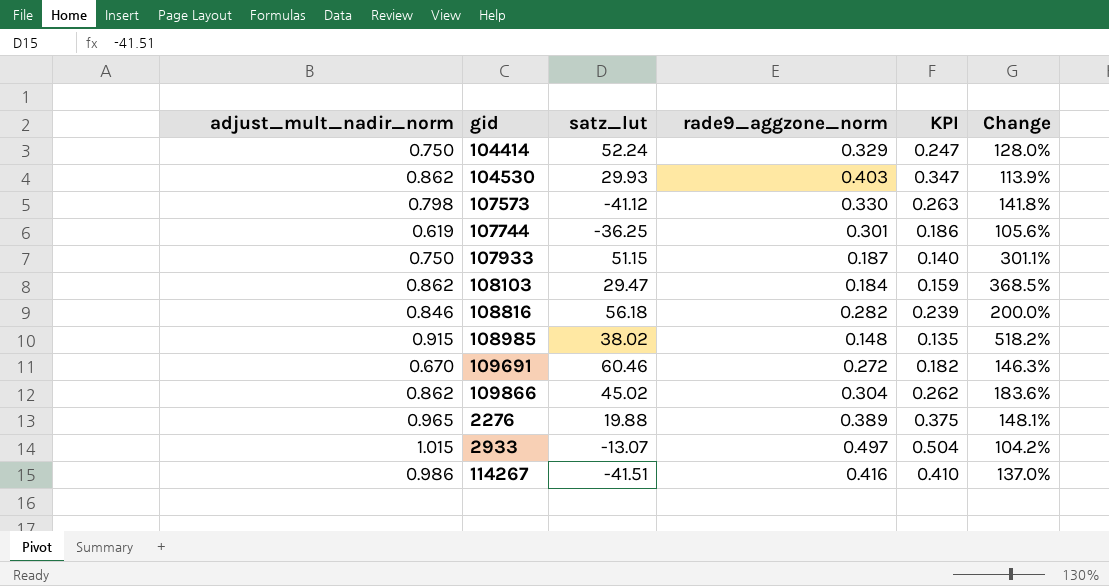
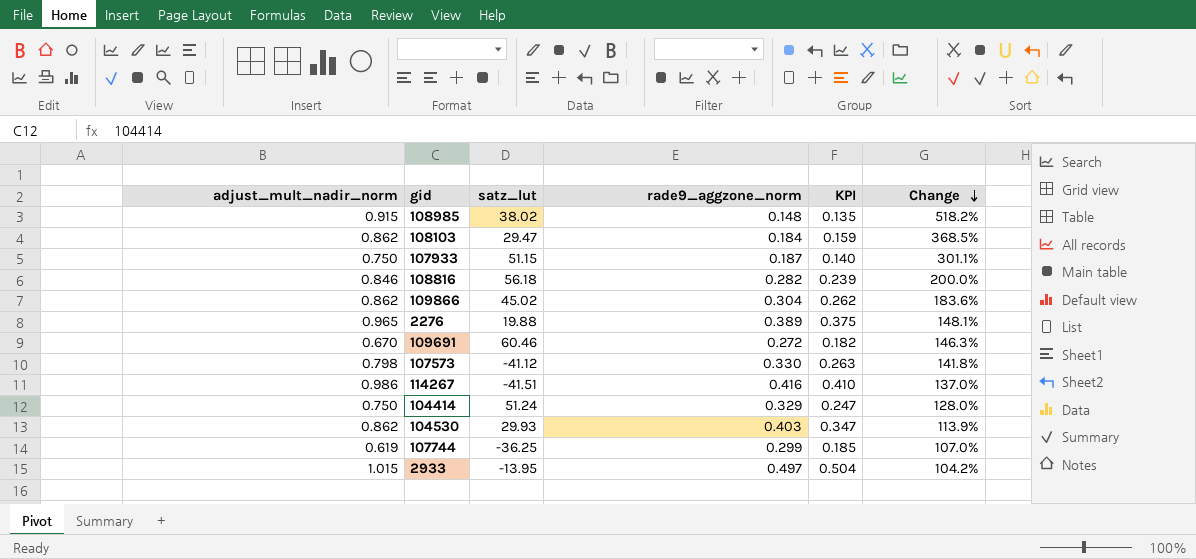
row order: none -> Change descending
104414 | satz_lut: 52.24 -> 51.24
107744 | rade9_aggzone_norm: 0.301 -> 0.299
107744 | KPI: 0.186 -> 0.185
107744 | Change: 105.6% -> 107.0%
2933 | satz_lut: -13.07 -> -13.95

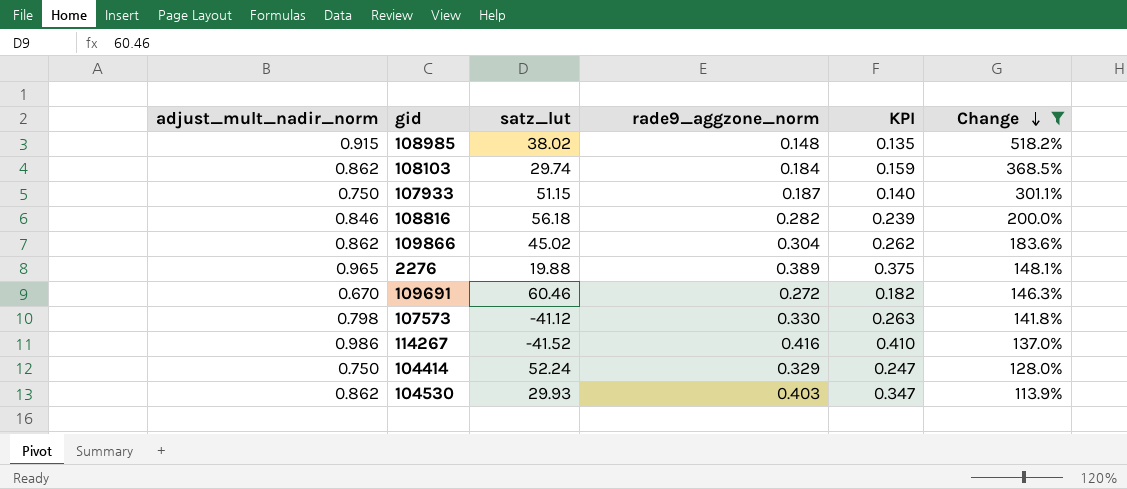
filter: none -> Change >= 113.9%
108103 | satz_lut: 29.47 -> 29.74
114267 | satz_lut: -41.51 -> -41.52
104414 | satz_lut: 51.24 -> 52.24

